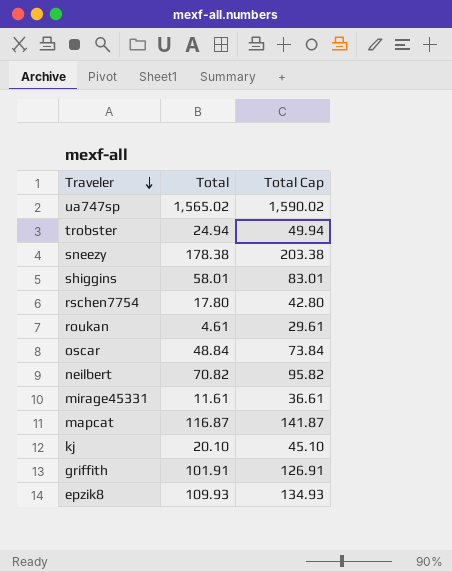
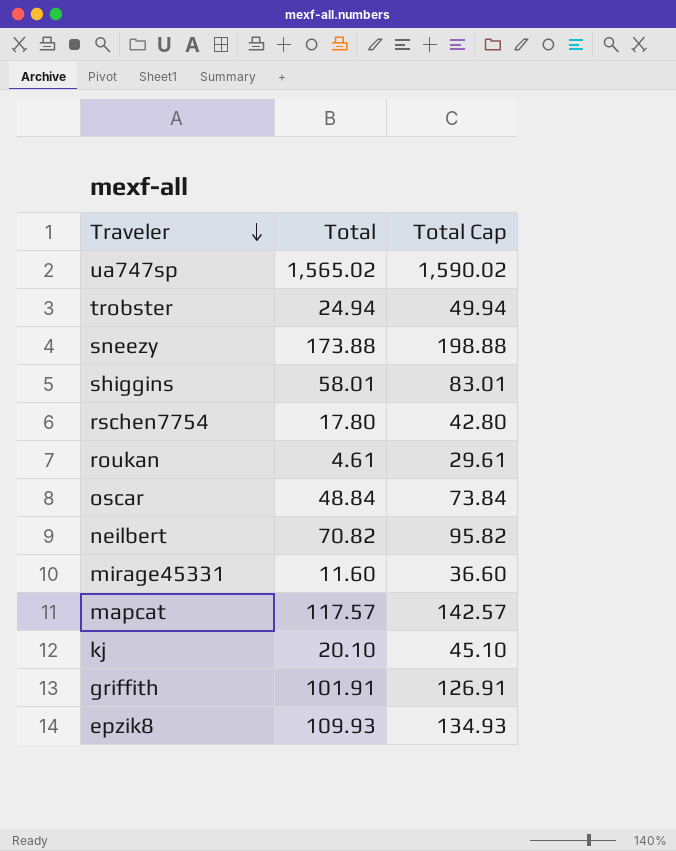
sneezy | Total: 178.38 -> 173.88
sneezy | Total Cap: 203.38 -> 198.88
mirage45331 | Total: 11.61 -> 11.60
mirage45331 | Total Cap: 36.61 -> 36.60
mapcat | Total: 116.87 -> 117.57
mapcat | Total Cap: 141.87 -> 142.57

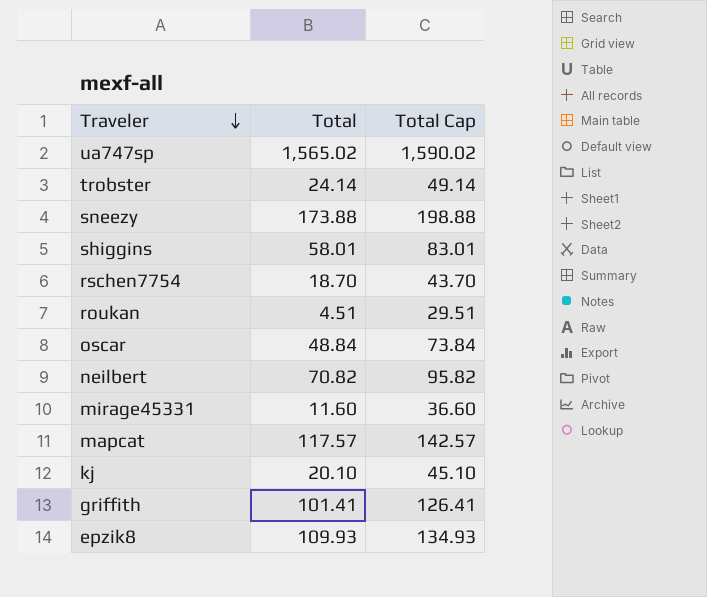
trobster | Total: 24.94 -> 24.14
trobster | Total Cap: 49.94 -> 49.14
rschen7754 | Total: 17.80 -> 18.70
rschen7754 | Total Cap: 42.80 -> 43.70
roukan | Total: 4.61 -> 4.51
roukan | Total Cap: 29.61 -> 29.51
griffith | Total: 101.91 -> 101.41
griffith | Total Cap: 126.91 -> 126.41

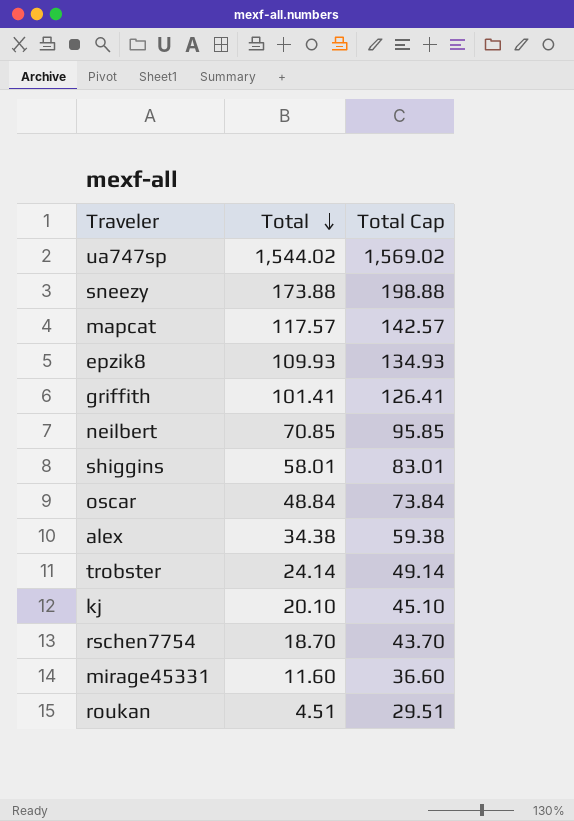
row order: Traveler descending -> Total descending
ua747sp | Total: 1,565.02 -> 1,544.02
ua747sp | Total Cap: 1,590.02 -> 1,569.02
neilbert | Total: 70.82 -> 70.85
neilbert | Total Cap: 95.82 -> 95.85
row alex: none -> 34.38 | 59.38

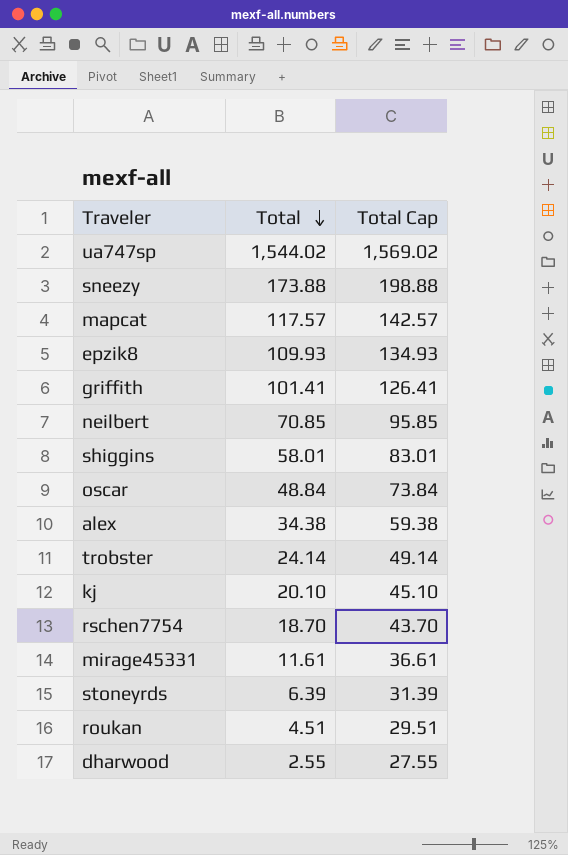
mirage45331 | Total: 11.60 -> 11.61
mirage45331 | Total Cap: 36.60 -> 36.61
row stoneyrds: none -> 6.39 | 31.39
row dharwood: none -> 2.55 | 27.55

